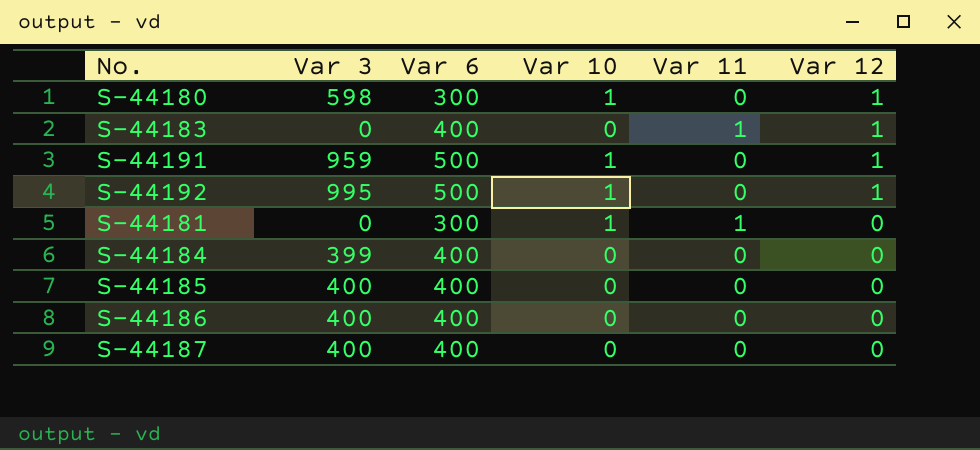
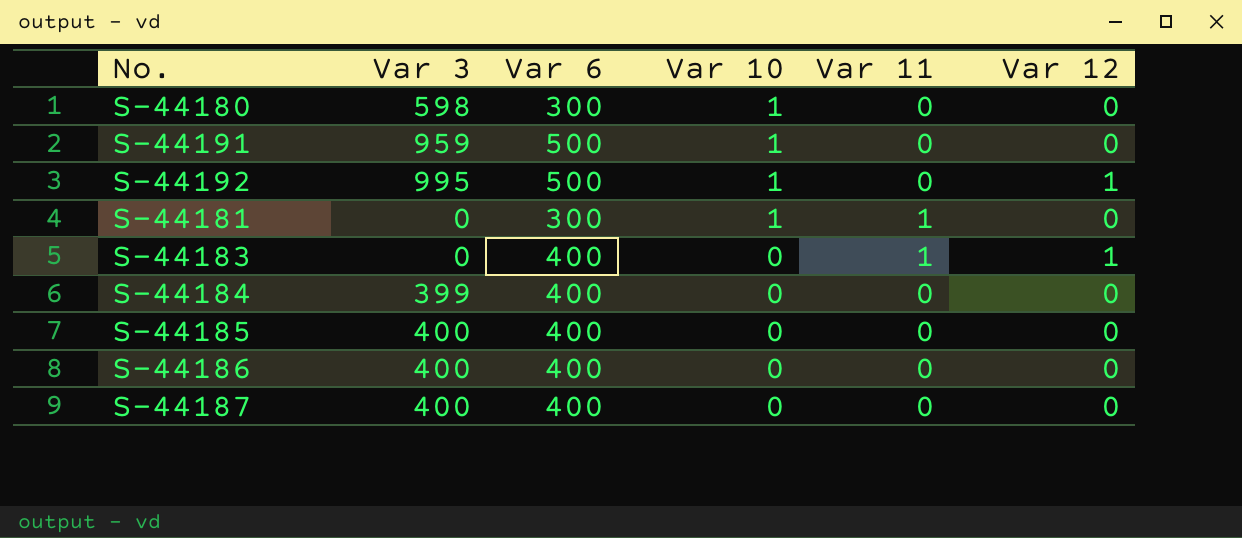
row order: Var 12 descending -> Var 10 descending
S-44180 | Var 12: 1 -> 0
S-44191 | Var 12: 1 -> 0

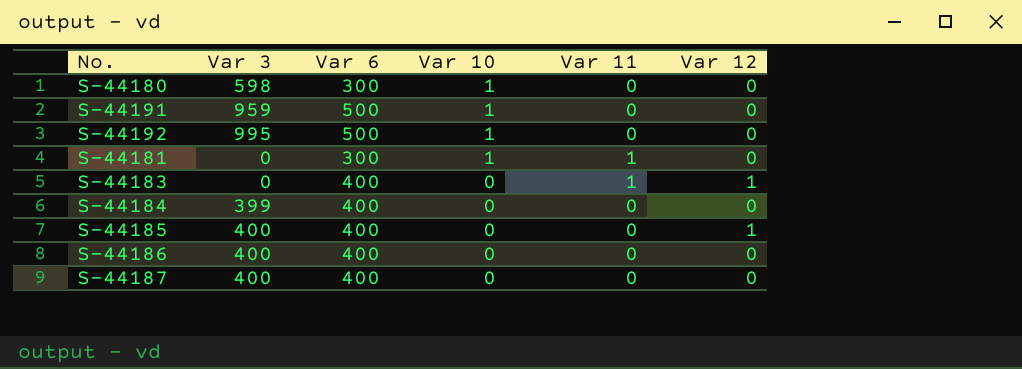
S-44192 | Var 12: 1 -> 0
S-44185 | Var 12: 0 -> 1

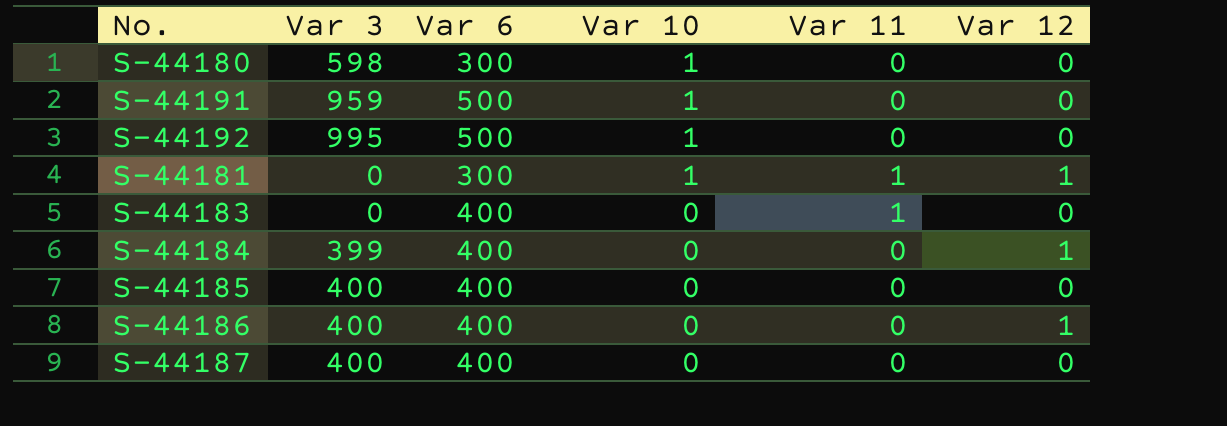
S-44181 | Var 12: 0 -> 1
S-44183 | Var 12: 1 -> 0
S-44184 | Var 12: 0 -> 1
S-44185 | Var 12: 1 -> 0
S-44186 | Var 12: 0 -> 1

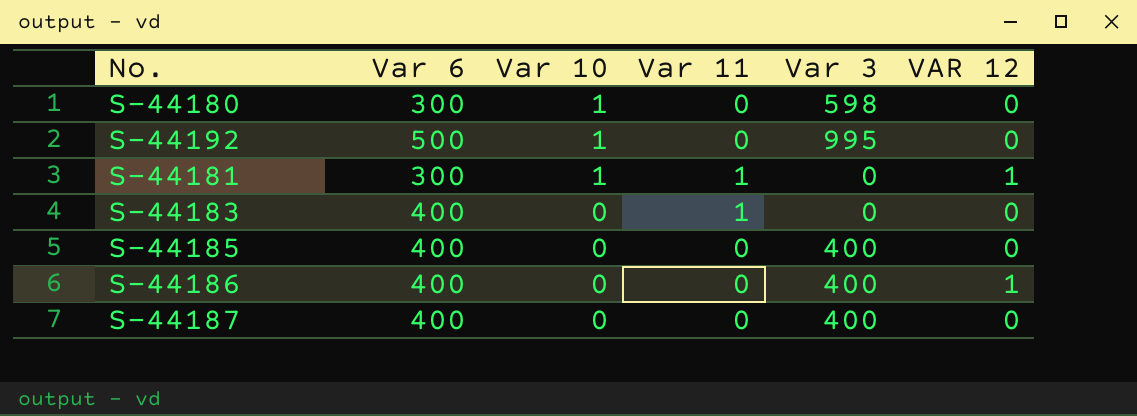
column Var 3 | position: 2 -> 5
column name: Var 12 -> VAR 12
row S-44191: 959 | 500 | 1 | 0 | 0 -> none
row S-44184: 399 | 400 | 0 | 0 | 1 -> none

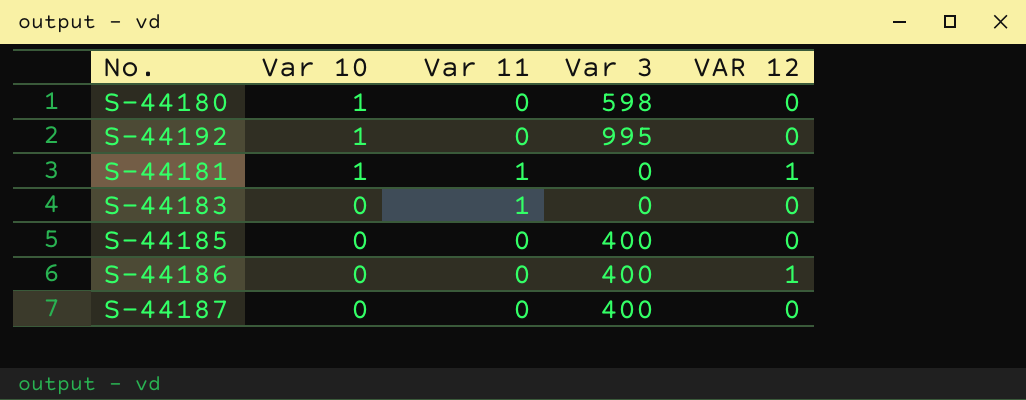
column Var 6 | position: 2 -> none

